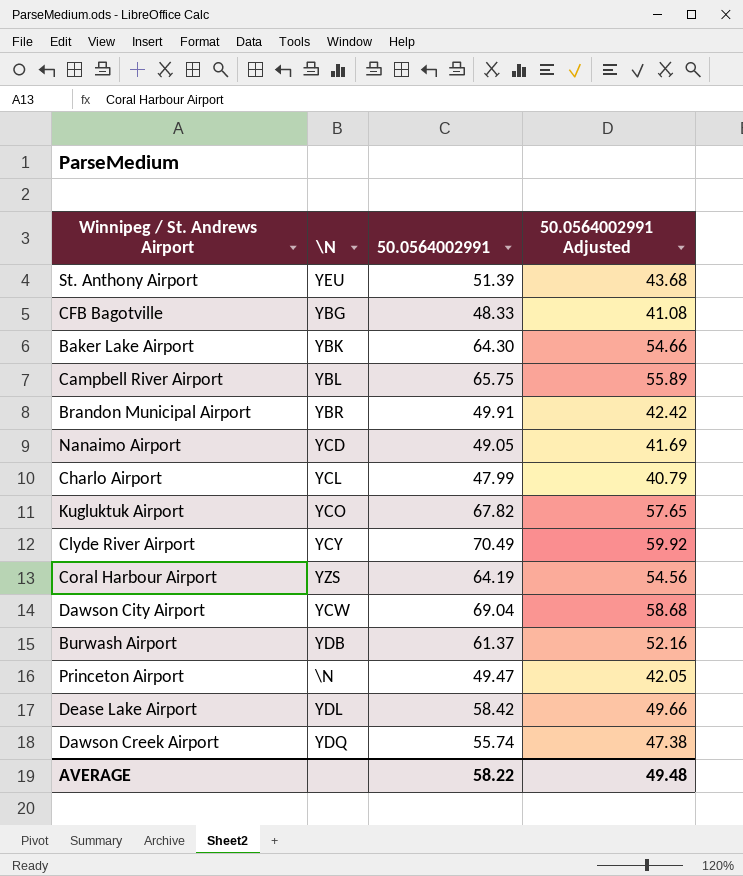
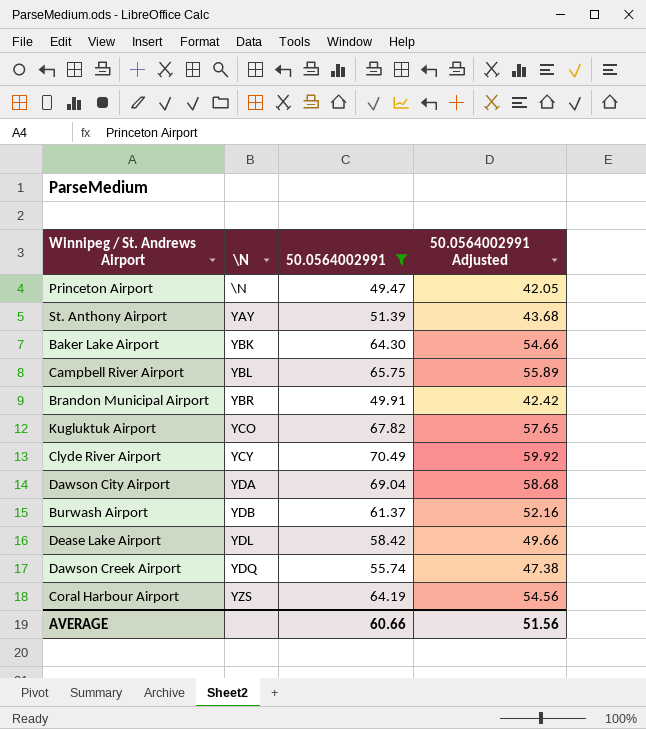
filter: none -> 50.0564002991 >= 49.47
row order: none -> \N ascending
St. Anthony Airport | \N: YEU -> YAY
Dawson City Airport | \N: YCW -> YDA
AVERAGE | 50.0564002991: 58.22 -> 60.66
AVERAGE | 50.0564002991 Adjusted: 49.48 -> 51.56

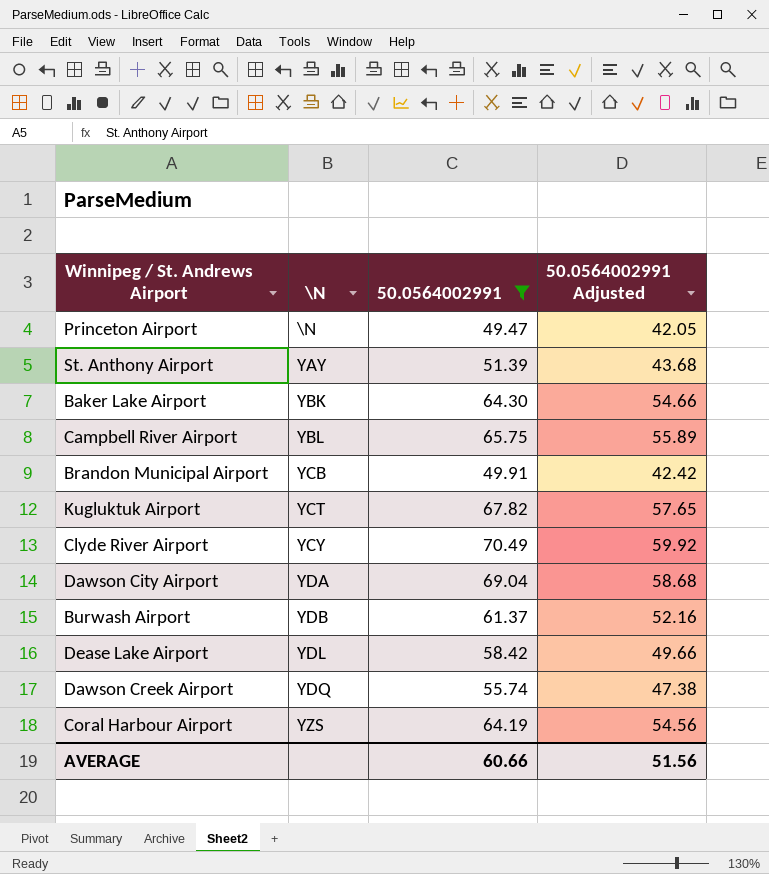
Brandon Municipal Airport | \N: YBR -> YCB
Kugluktuk Airport | \N: YCO -> YCT

